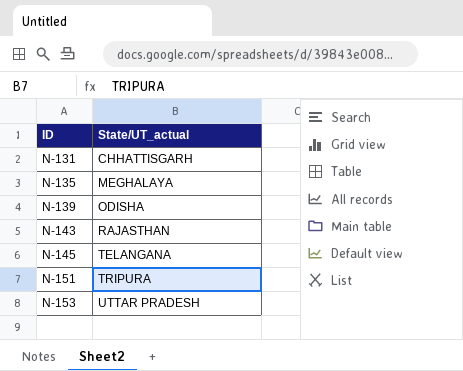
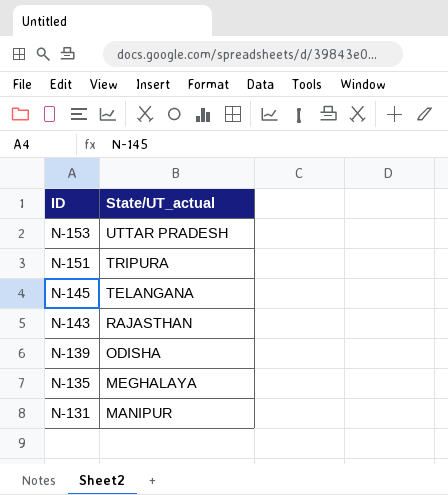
row order: ID ascending -> ID descending
N-131 | State/UT_actual: CHHATTISGARH -> MANIPUR

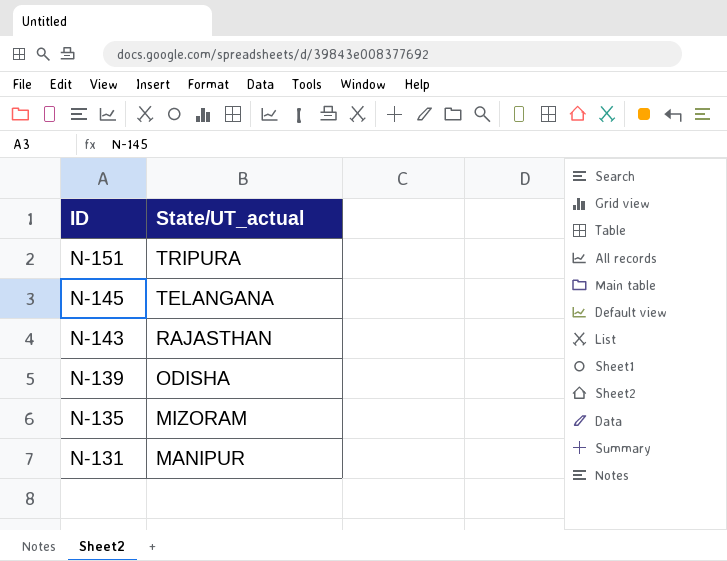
row N-153: UTTAR PRADESH -> none
N-135 | State/UT_actual: MEGHALAYA -> MIZORAM

